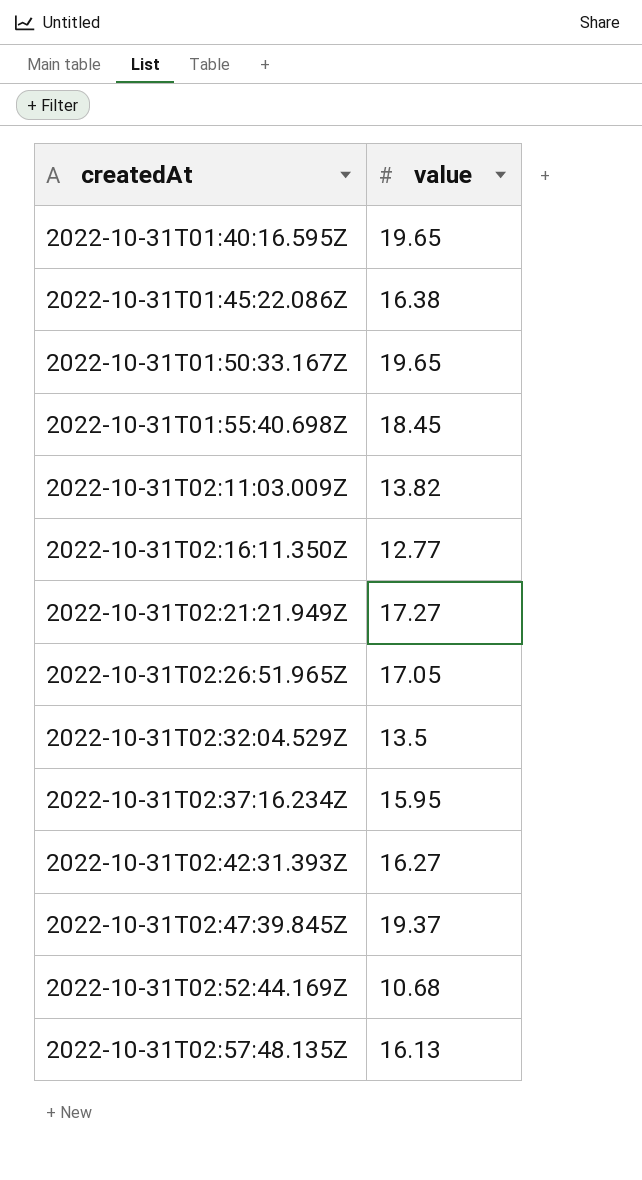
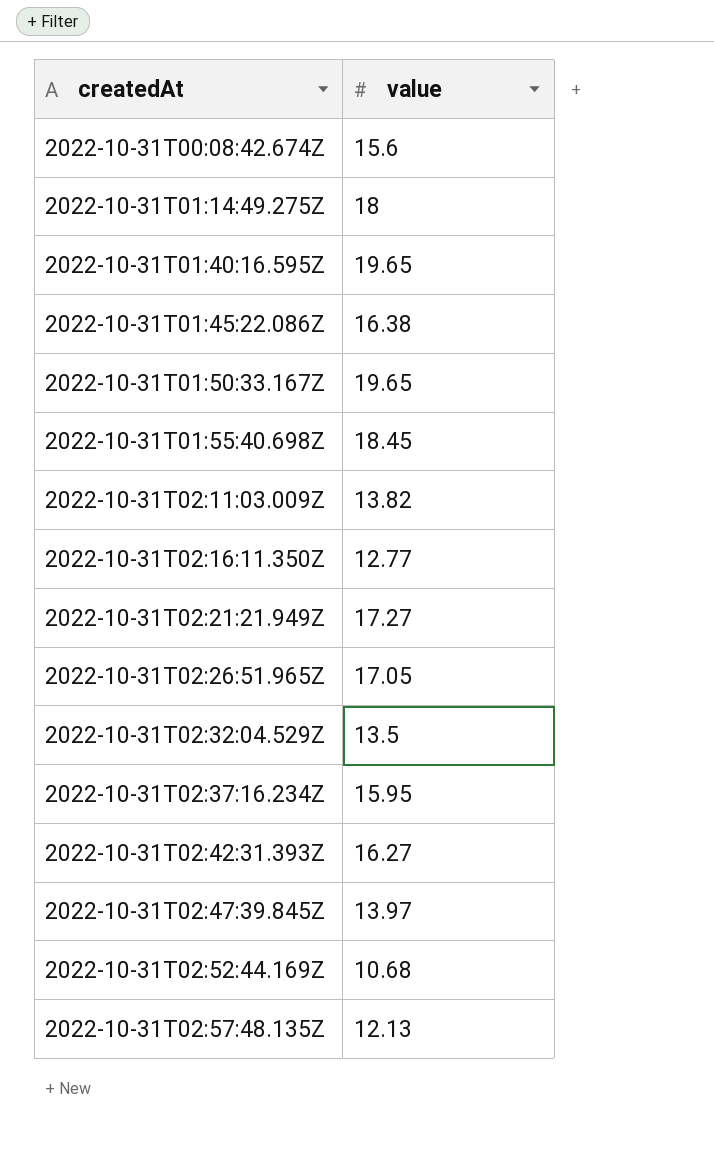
row 2022-10-31T00:08:42.674Z: none -> 15.6
row 2022-10-31T01:14:49.275Z: none -> 18
2022-10-31T02:47:39.845Z | value: 19.37 -> 13.97
2022-10-31T02:57:48.135Z | value: 16.13 -> 12.13

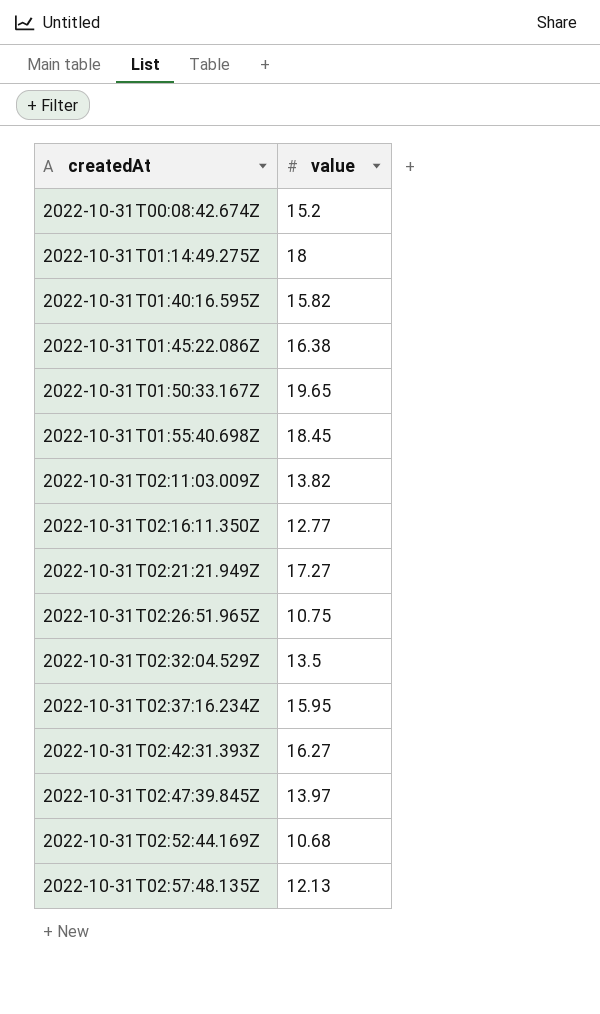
2022-10-31T00:08:42.674Z | value: 15.6 -> 15.2
2022-10-31T01:40:16.595Z | value: 19.65 -> 15.82
2022-10-31T02:26:51.965Z | value: 17.05 -> 10.75

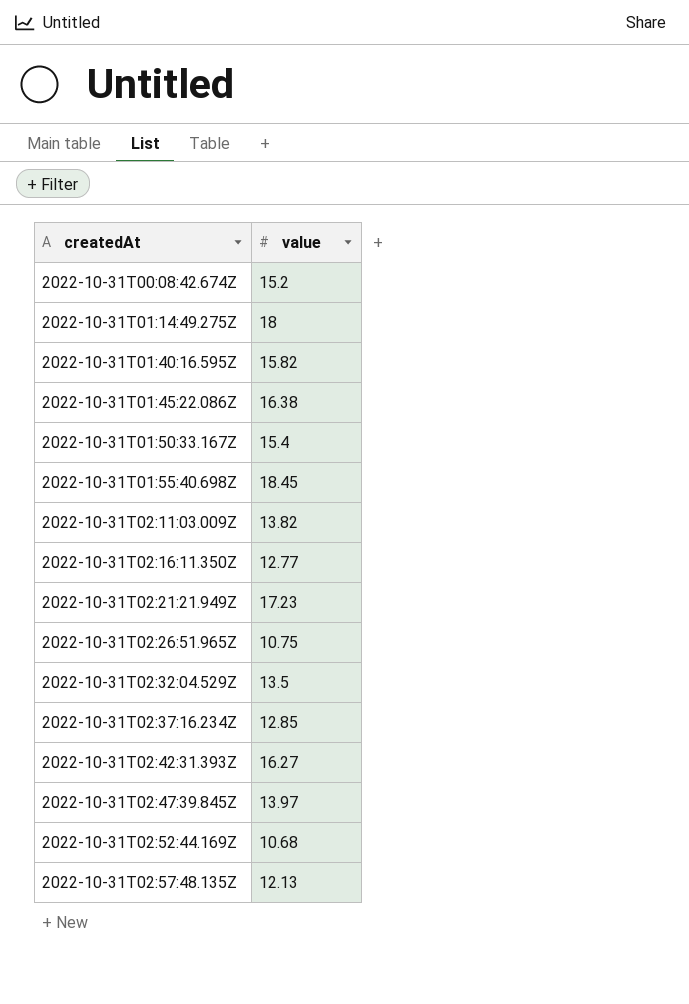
2022-10-31T01:50:33.167Z | value: 19.65 -> 15.4
2022-10-31T02:21:21.949Z | value: 17.27 -> 17.23
2022-10-31T02:37:16.234Z | value: 15.95 -> 12.85

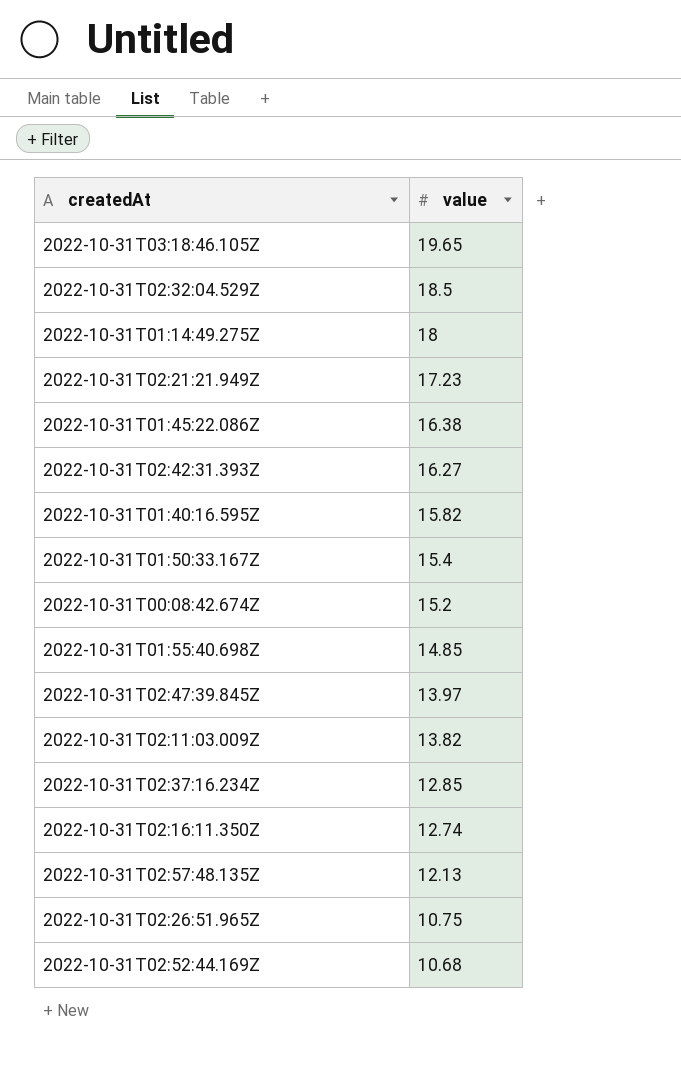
row order: createdAt ascending -> value descending
row 2022-10-31T03:18:46.105Z: none -> 19.65
2022-10-31T02:32:04.529Z | value: 13.5 -> 18.5
2022-10-31T01:55:40.698Z | value: 18.45 -> 14.85
2022-10-31T02:16:11.350Z | value: 12.77 -> 12.74

